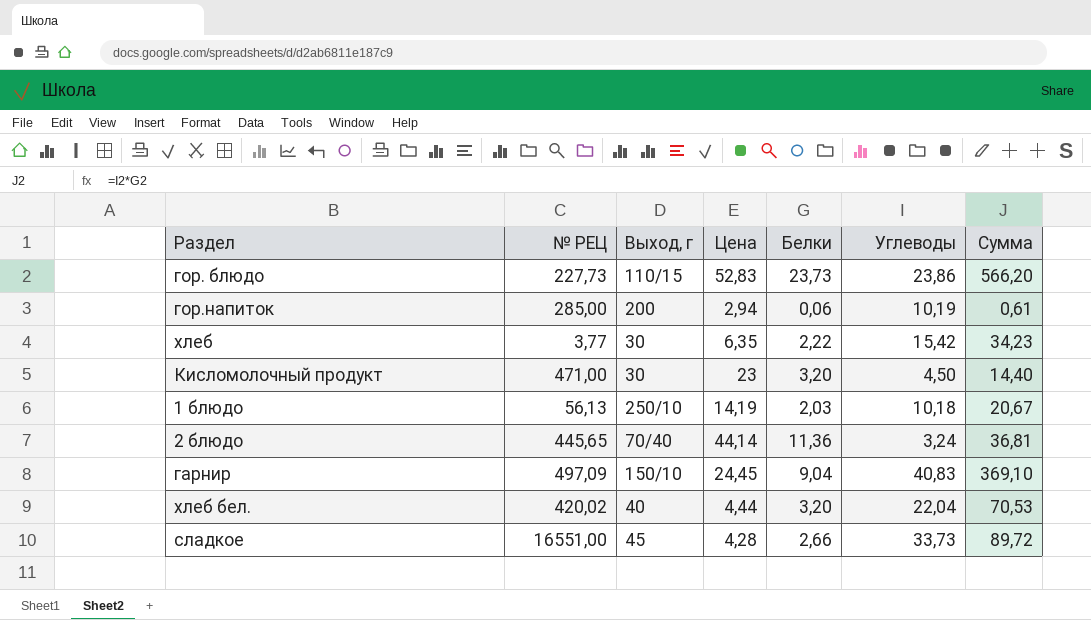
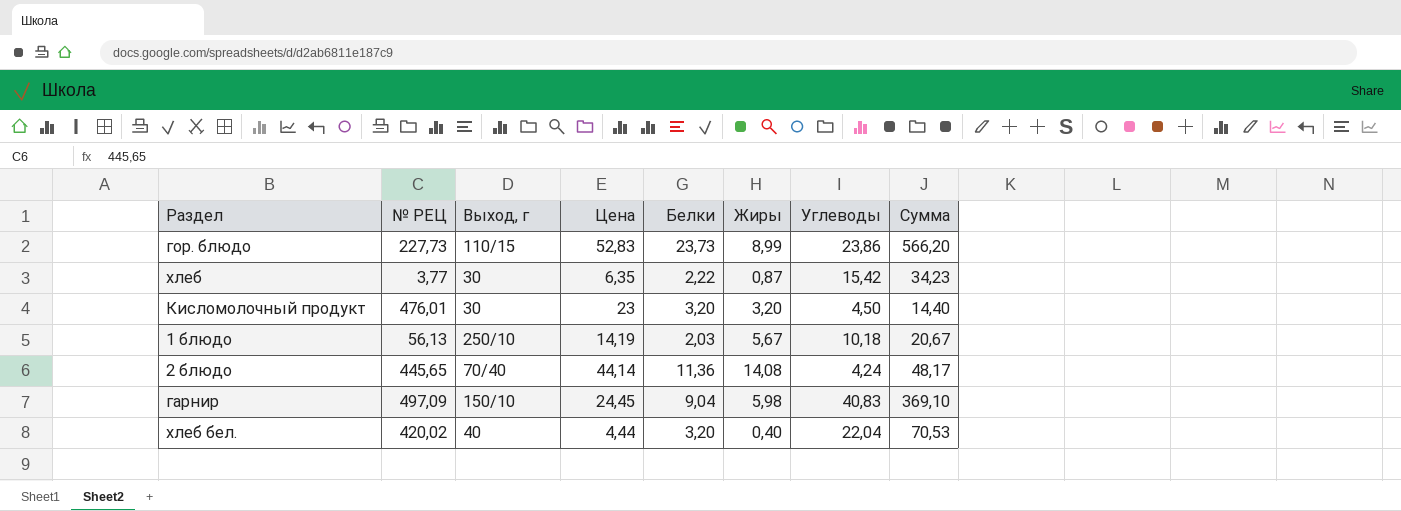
column Жиры | position: none -> 6
row гор.напиток: 285,00 | 200 | 2,94 | 0,06 | 10,19 | 0,61 -> none
row сладкое: 16551,00 | 45 | 4,28 | 2,66 | 33,73 | 89,72 -> none
Кисломолочный продукт | № РЕЦ: 471,00 -> 476,01
2 блюдо | Углеводы: 3,24 -> 4,24
2 блюдо | Сумма: 36,81 -> 48,17

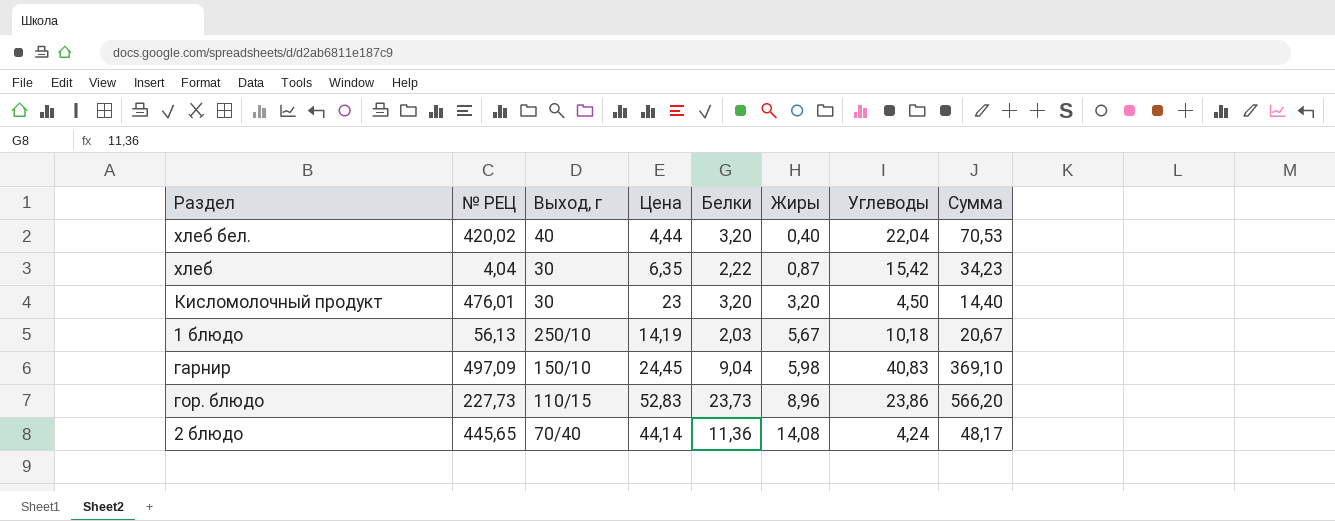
row order: none -> Жиры ascending
хлеб | № РЕЦ: 3,77 -> 4,04
гор. блюдо | Жиры: 8,99 -> 8,96

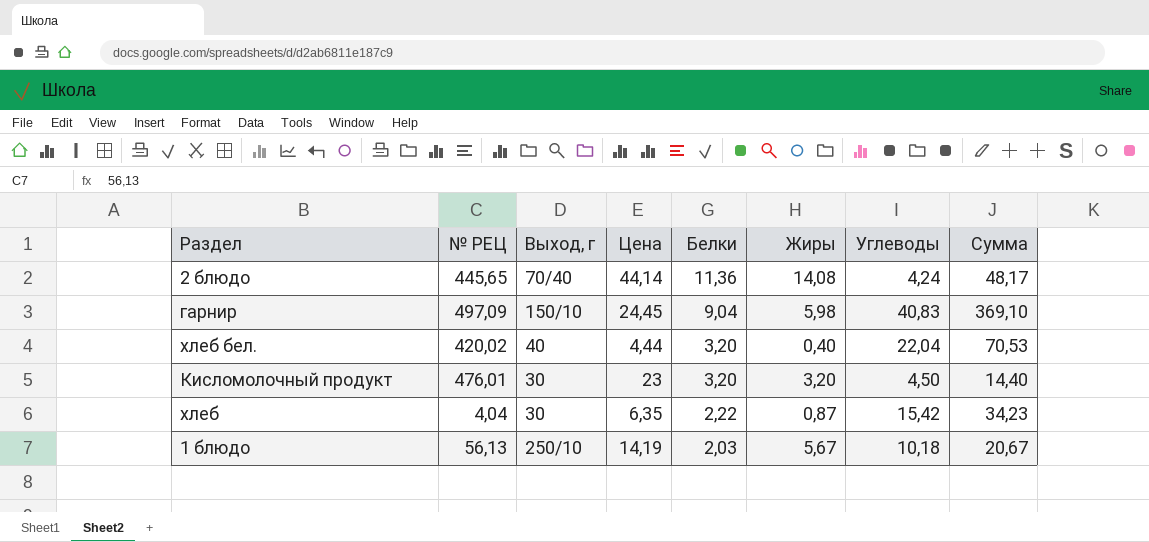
row order: Жиры ascending -> Белки descending
row гор. блюдо: 227,73 | 110/15 | 52,83 | 23,73 | 8,96 | 23,86 | 566,20 -> none

